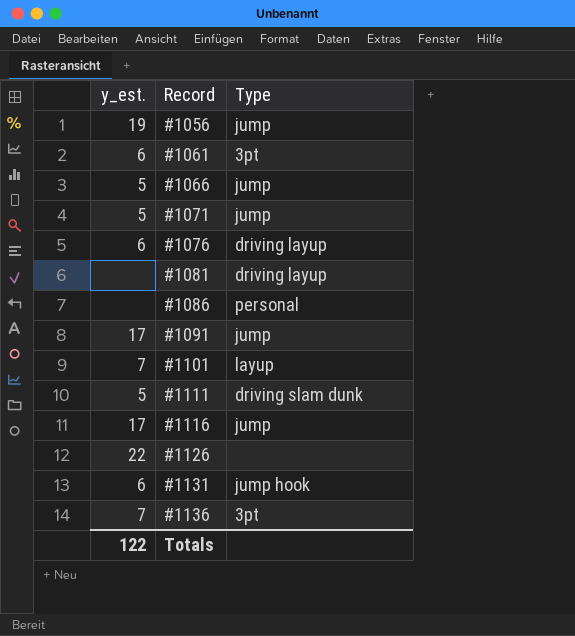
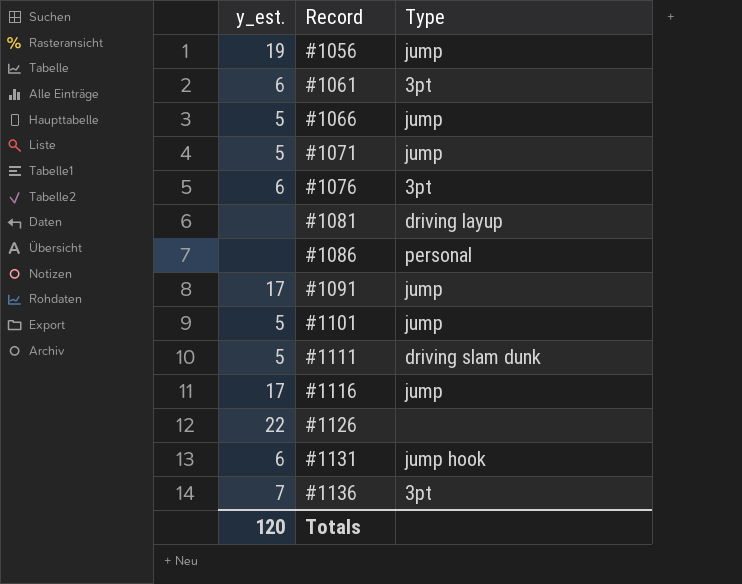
#1076 | Type: driving layup -> 3pt
#1101 | y_est.: 7 -> 5
#1101 | Type: layup -> jump
Totals | y_est.: 122 -> 120

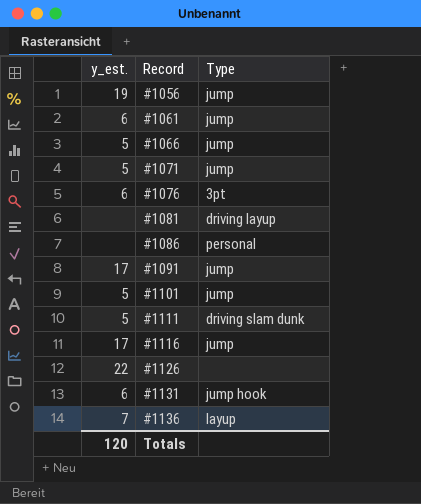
#1061 | Type: 3pt -> jump
#1136 | Type: 3pt -> layup

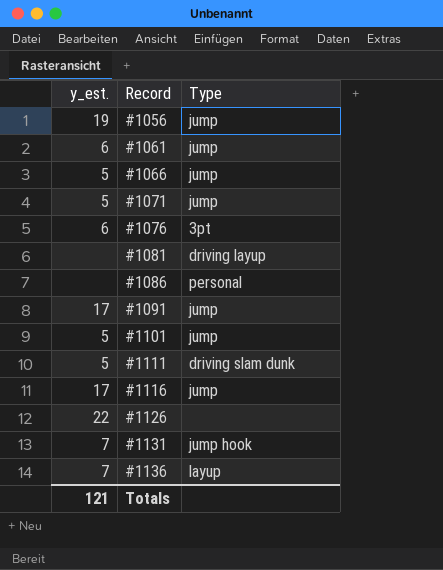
#1131 | y_est.: 6 -> 7
Totals | y_est.: 120 -> 121

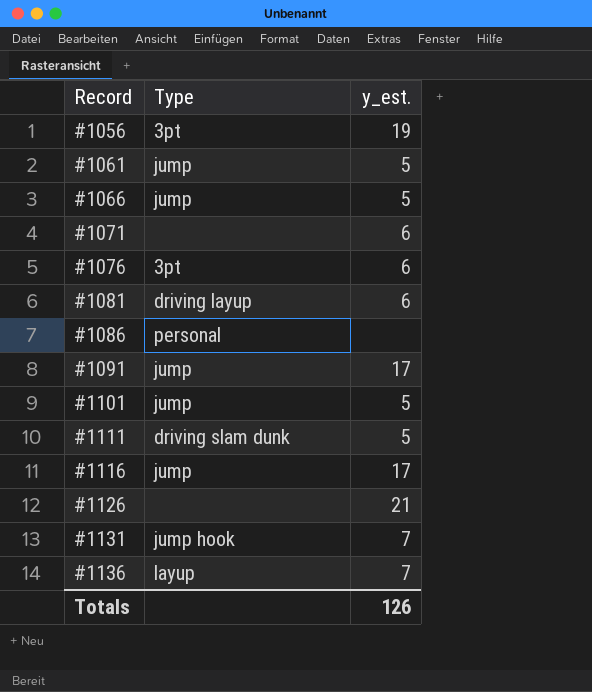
column y_est. | position: 1 -> 3
#1056 | Type: jump -> 3pt
#1061 | y_est.: 6 -> 5
#1071 | Type: jump -> none
#1071 | y_est.: 5 -> 6
#1081 | y_est.: none -> 6
#1126 | y_est.: 22 -> 21
Totals | y_est.: 121 -> 126

